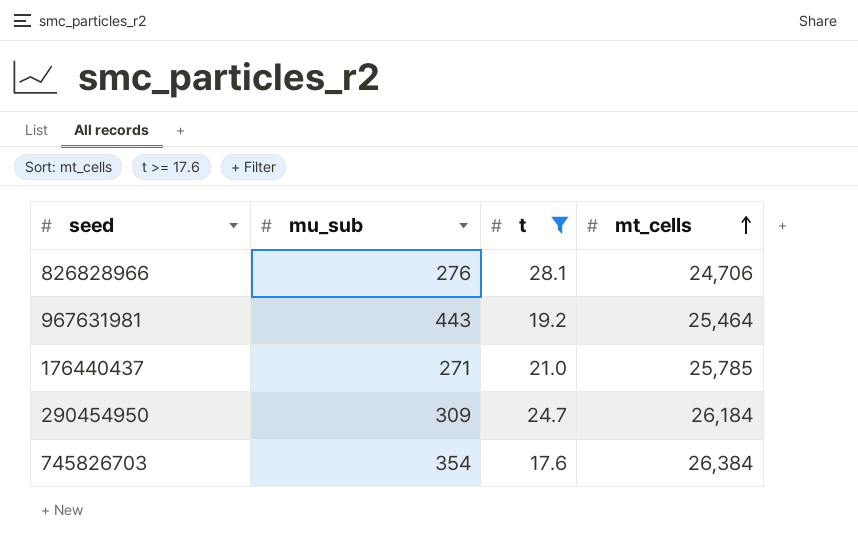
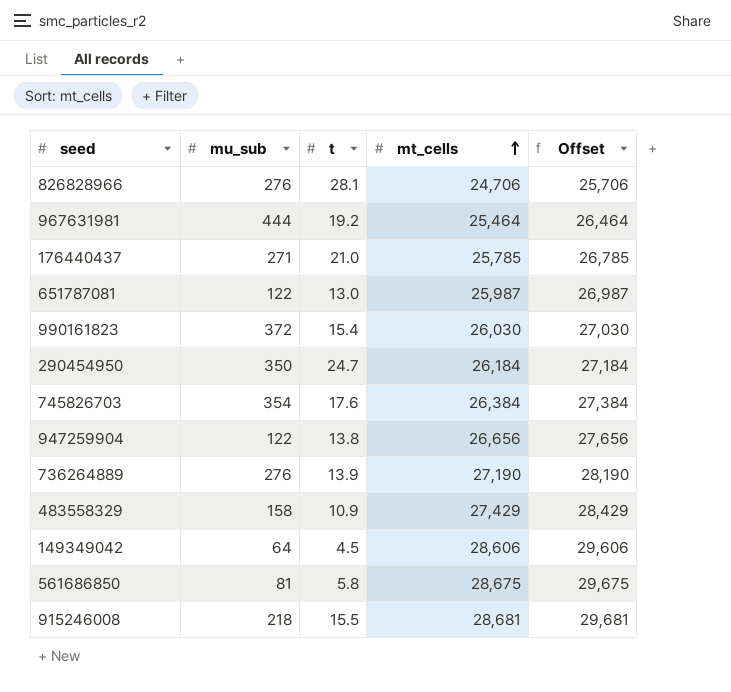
filter: t >= 17.6 -> none
column Offset | formula: none -> [mt_cells] + 1000
967631981 | mu_sub: 443 -> 444
290454950 | mu_sub: 309 -> 350

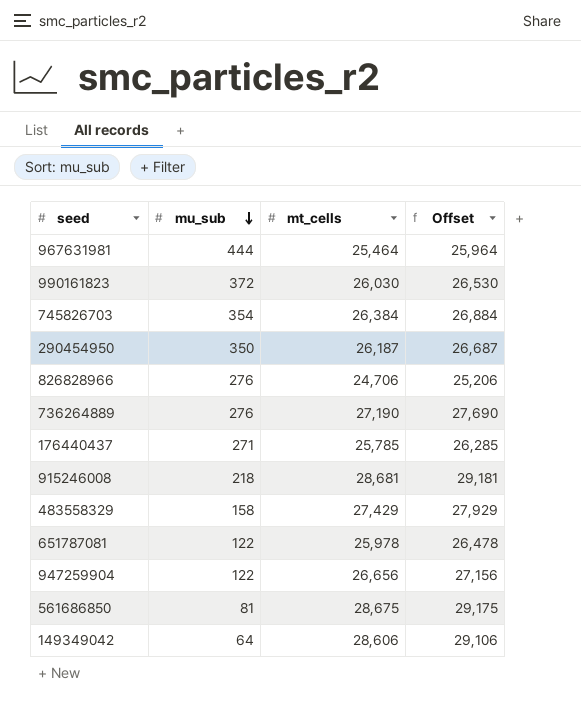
row order: mt_cells ascending -> mu_sub descending
column t | position: 3 -> none
column Offset | formula: [mt_cells] + 1000 -> [mt_cells] + 500
290454950 | mt_cells: 26,184 -> 26,187
651787081 | mt_cells: 25,987 -> 25,978

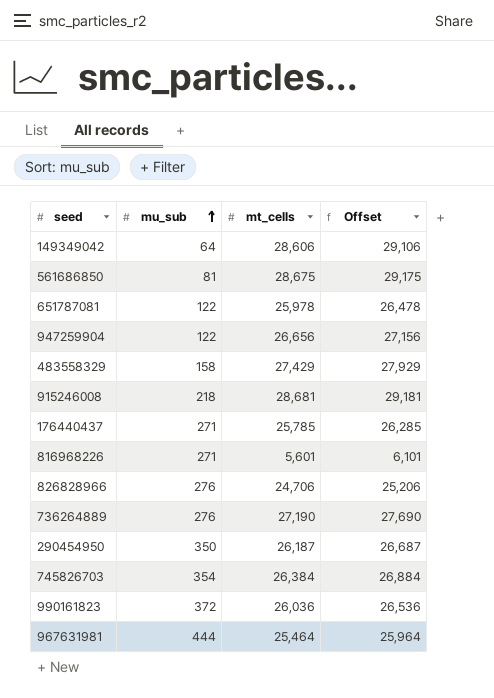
row order: mu_sub descending -> mu_sub ascending
row 816968226: none -> 271 | 5,601 | 6,101
990161823 | mt_cells: 26,030 -> 26,036
990161823 | Offset: 26,530 -> 26,536

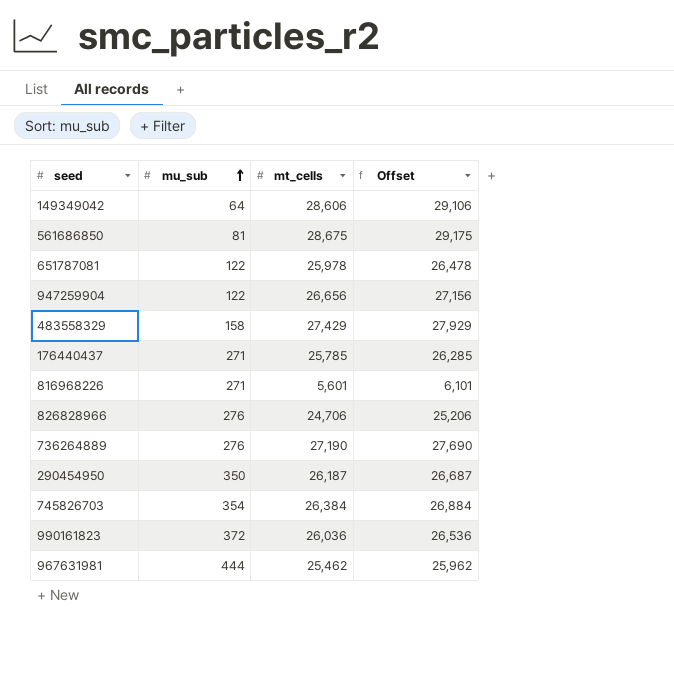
row 915246008: 218 | 28,681 | 29,181 -> none
967631981 | mt_cells: 25,464 -> 25,462
967631981 | Offset: 25,964 -> 25,962

